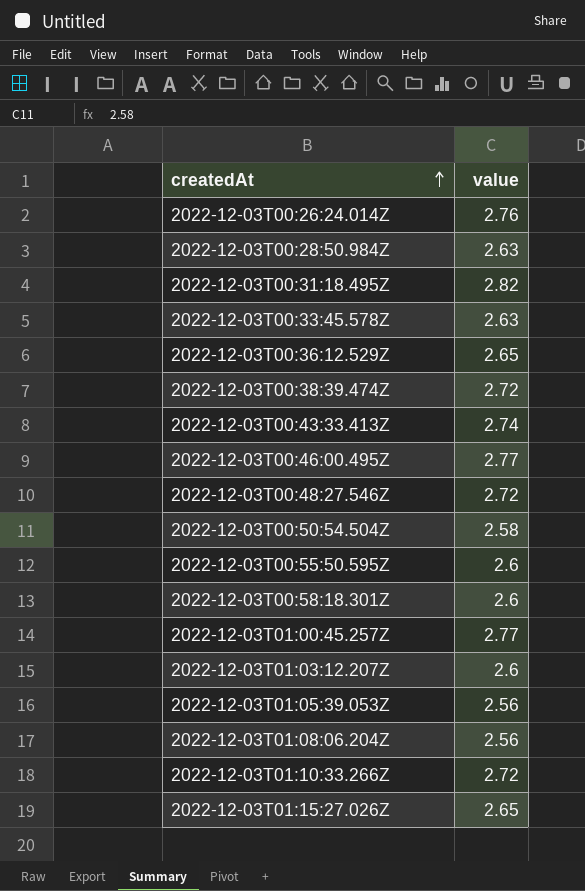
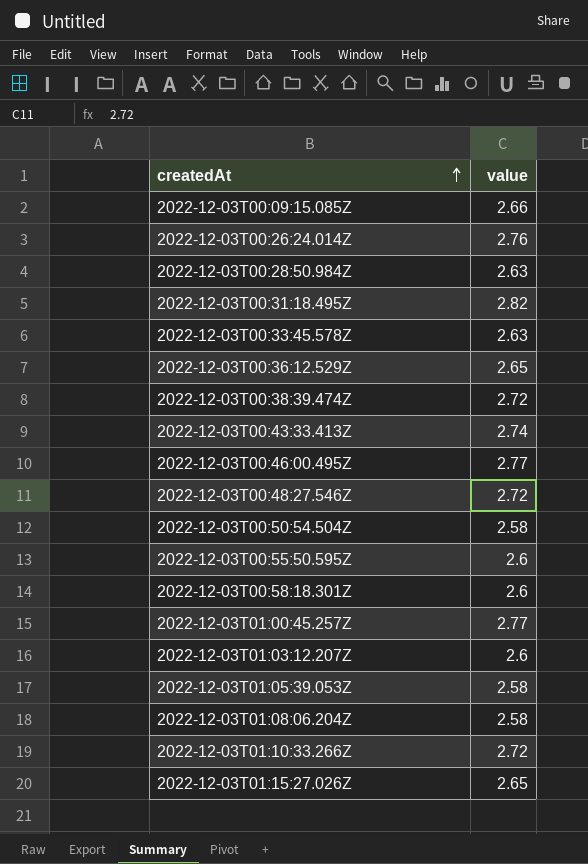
row 2022-12-03T00:09:15.085Z: none -> 2.66
2022-12-03T01:05:39.053Z | value: 2.56 -> 2.58
2022-12-03T01:08:06.204Z | value: 2.56 -> 2.58

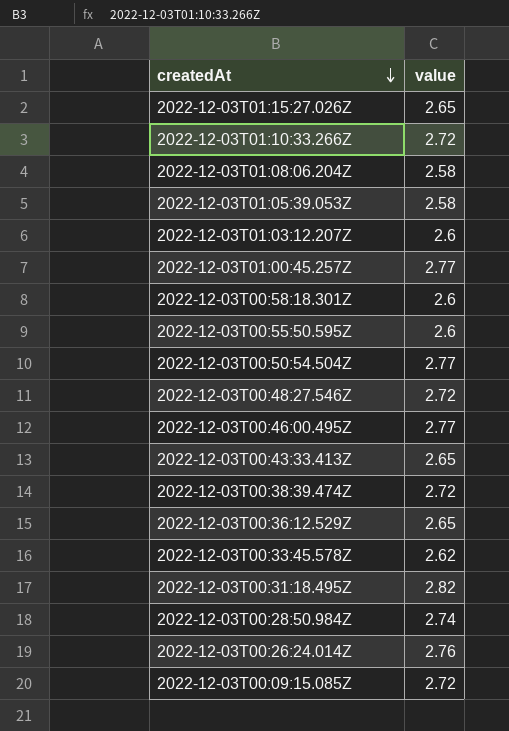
row order: createdAt ascending -> createdAt descending
2022-12-03T00:50:54.504Z | value: 2.58 -> 2.77
2022-12-03T00:43:33.413Z | value: 2.74 -> 2.65
2022-12-03T00:33:45.578Z | value: 2.63 -> 2.62
2022-12-03T00:28:50.984Z | value: 2.63 -> 2.74
2022-12-03T00:09:15.085Z | value: 2.66 -> 2.72

